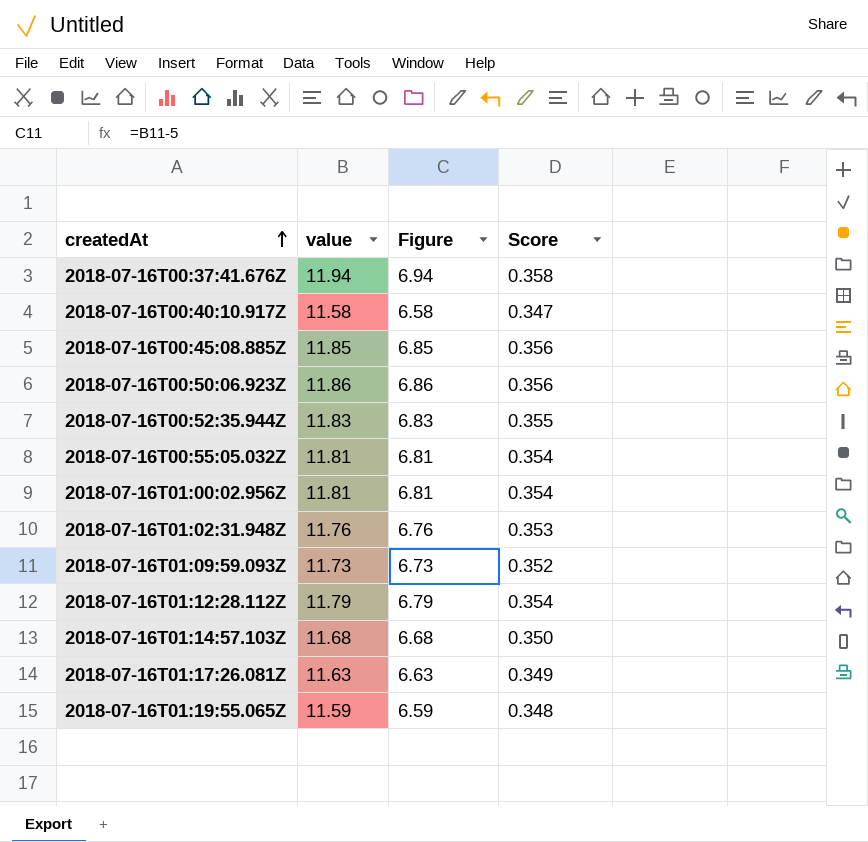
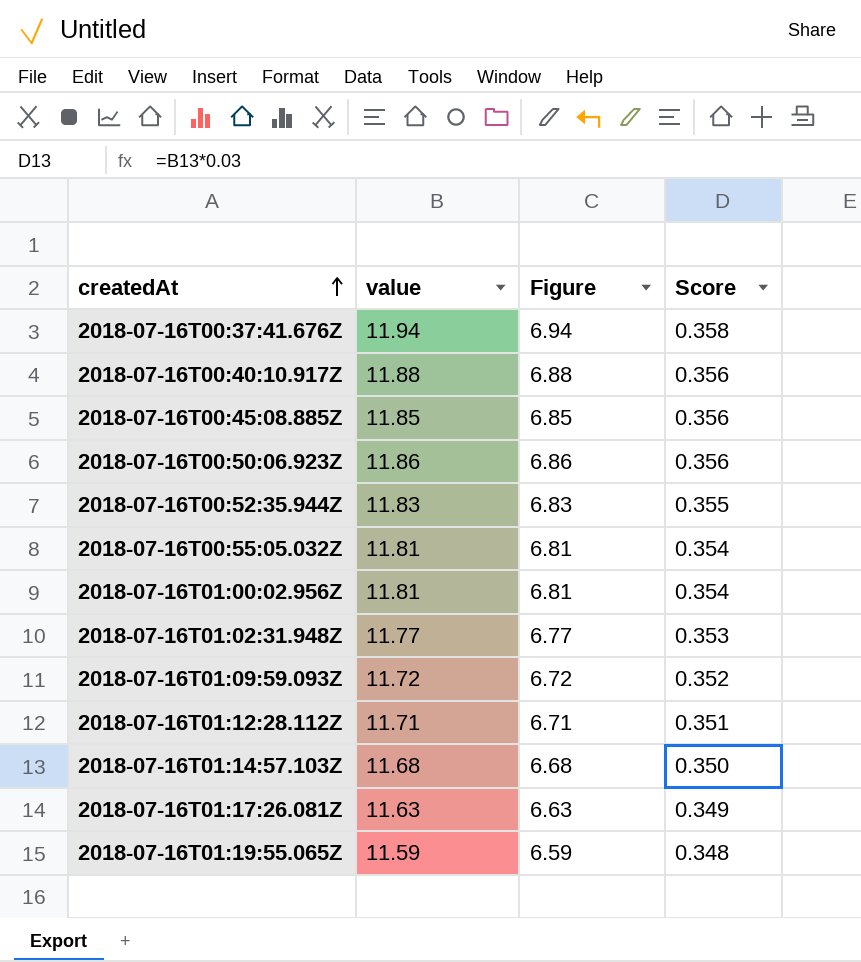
2018-07-16T00:40:10.917Z | value: 11.58 -> 11.88
2018-07-16T00:40:10.917Z | Figure: 6.58 -> 6.88
2018-07-16T00:40:10.917Z | Score: 0.347 -> 0.356
2018-07-16T01:02:31.948Z | value: 11.76 -> 11.77
2018-07-16T01:02:31.948Z | Figure: 6.76 -> 6.77
2018-07-16T01:09:59.093Z | value: 11.73 -> 11.72
2018-07-16T01:09:59.093Z | Figure: 6.73 -> 6.72
2018-07-16T01:12:28.112Z | value: 11.79 -> 11.71
2018-07-16T01:12:28.112Z | Figure: 6.79 -> 6.71
2018-07-16T01:12:28.112Z | Score: 0.354 -> 0.351

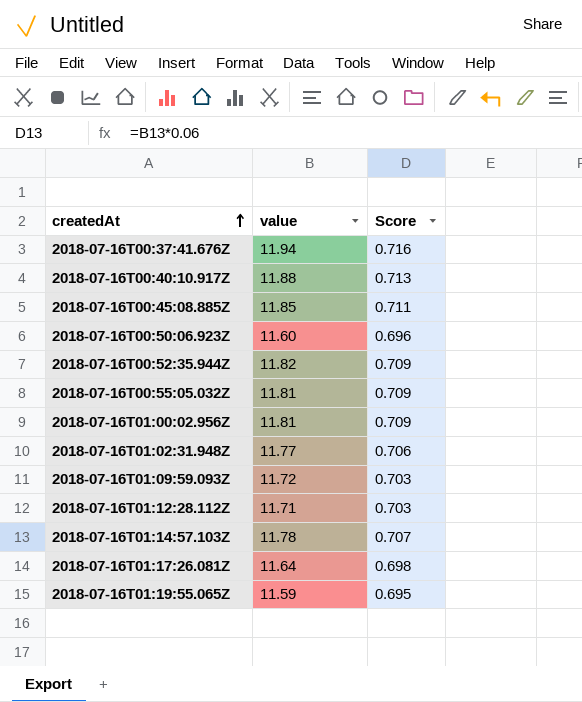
column Figure | formula: [value] - 5 -> none
column Score | formula: [value] * 0.03 -> [value] * 0.06
2018-07-16T00:50:06.923Z | value: 11.86 -> 11.60
2018-07-16T00:52:35.944Z | value: 11.83 -> 11.82
2018-07-16T01:14:57.103Z | value: 11.68 -> 11.78
2018-07-16T01:17:26.081Z | value: 11.63 -> 11.64

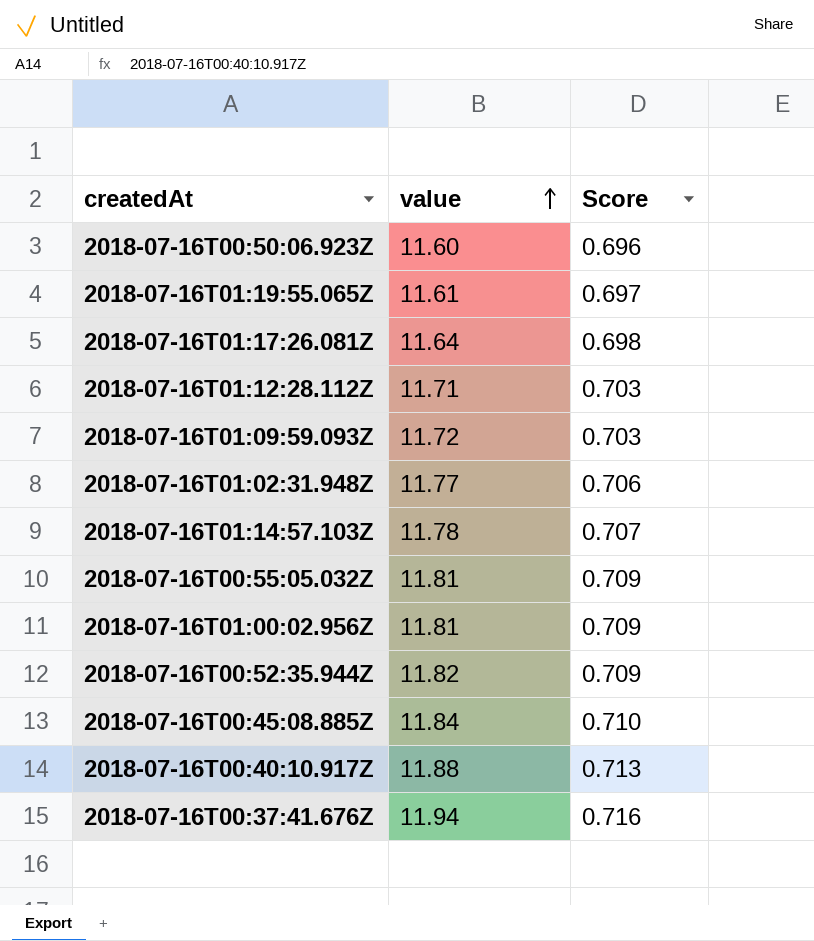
row order: createdAt ascending -> value ascending
2018-07-16T01:19:55.065Z | value: 11.59 -> 11.61
2018-07-16T01:19:55.065Z | Score: 0.695 -> 0.697
2018-07-16T00:45:08.885Z | value: 11.85 -> 11.84
2018-07-16T00:45:08.885Z | Score: 0.711 -> 0.710

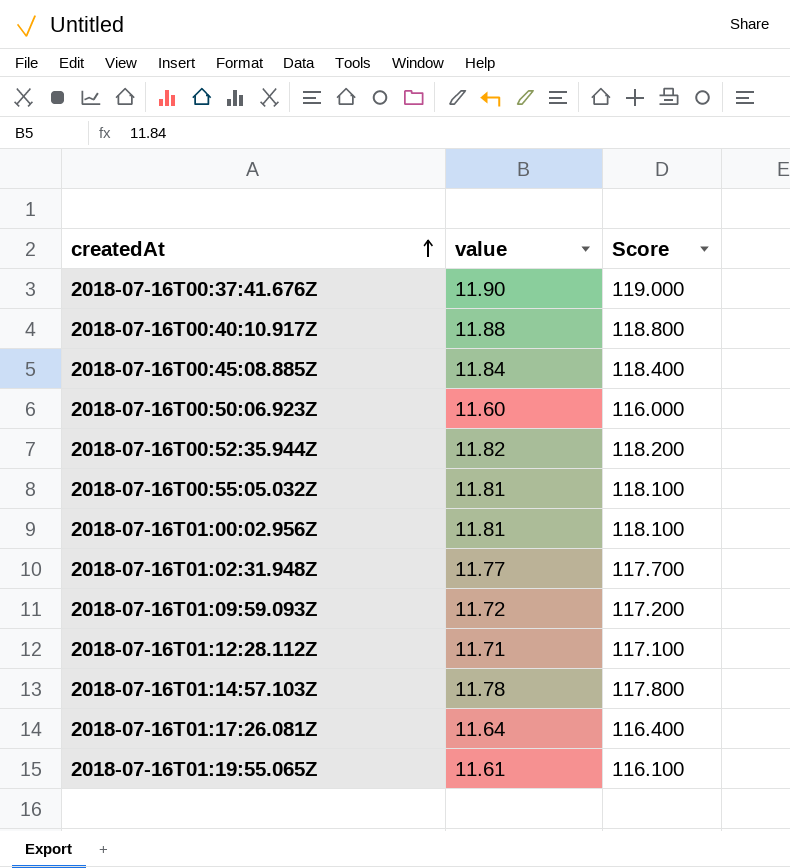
row order: value ascending -> createdAt ascending
column Score | formula: [value] * 0.06 -> [value] * 10
2018-07-16T00:37:41.676Z | value: 11.94 -> 11.90

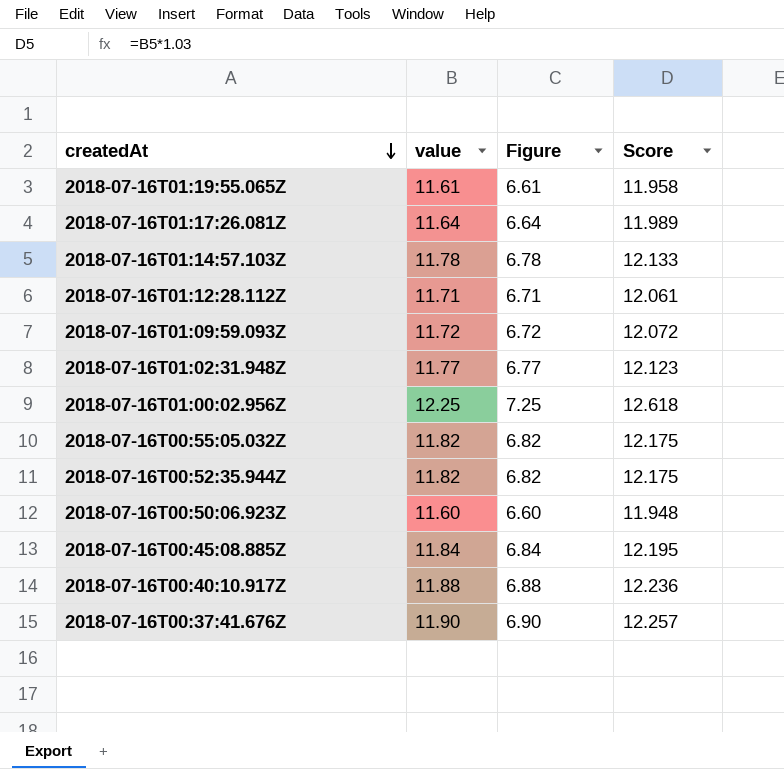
row order: createdAt ascending -> createdAt descending
column Figure | formula: none -> [value] - 5
column Score | formula: [value] * 10 -> [value] * 1.03
2018-07-16T01:00:02.956Z | value: 11.81 -> 12.25
2018-07-16T00:55:05.032Z | value: 11.81 -> 11.82

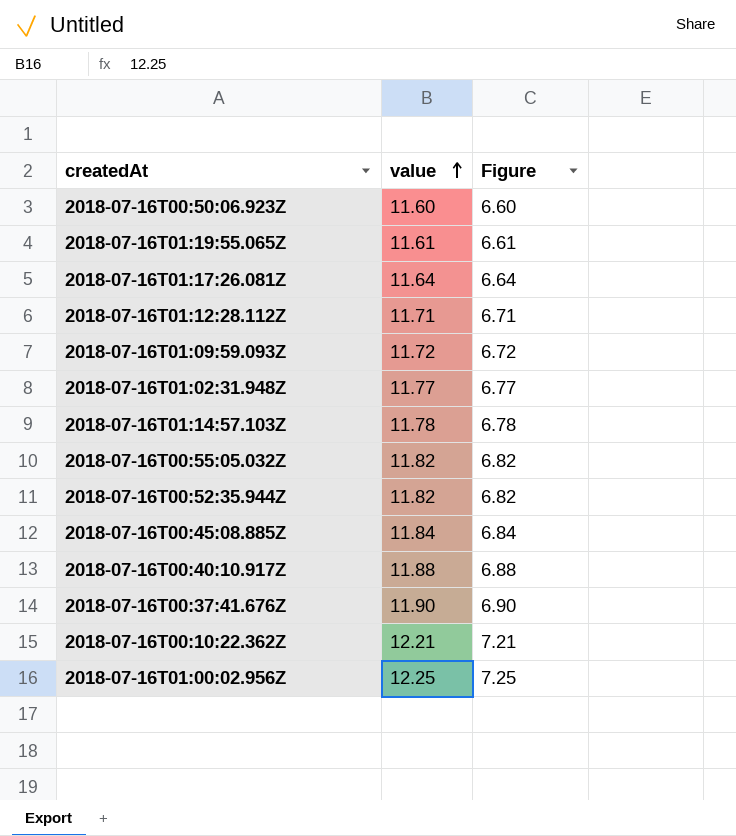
row order: createdAt descending -> value ascending
column Score | formula: [value] * 1.03 -> none
row 2018-07-16T00:10:22.362Z: none -> 12.21 | 7.21

